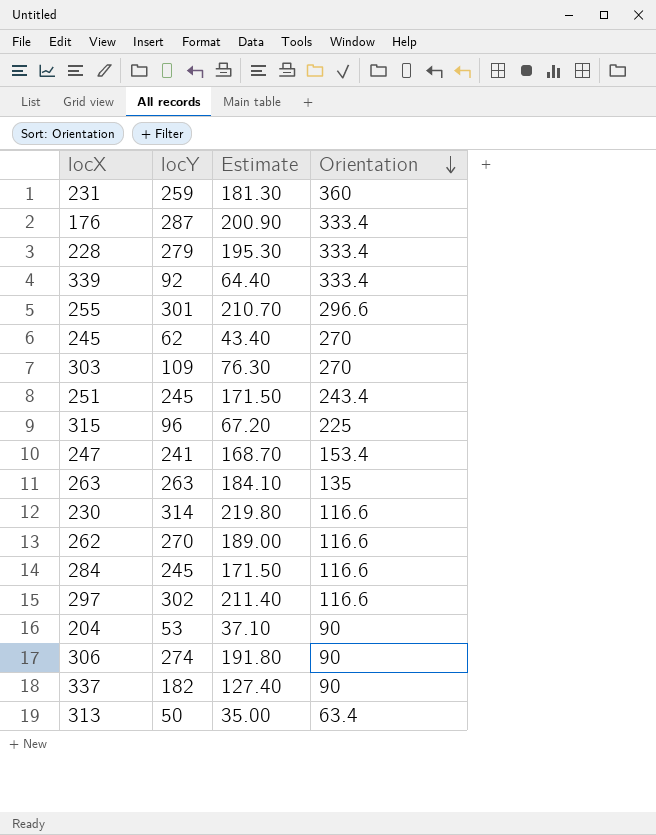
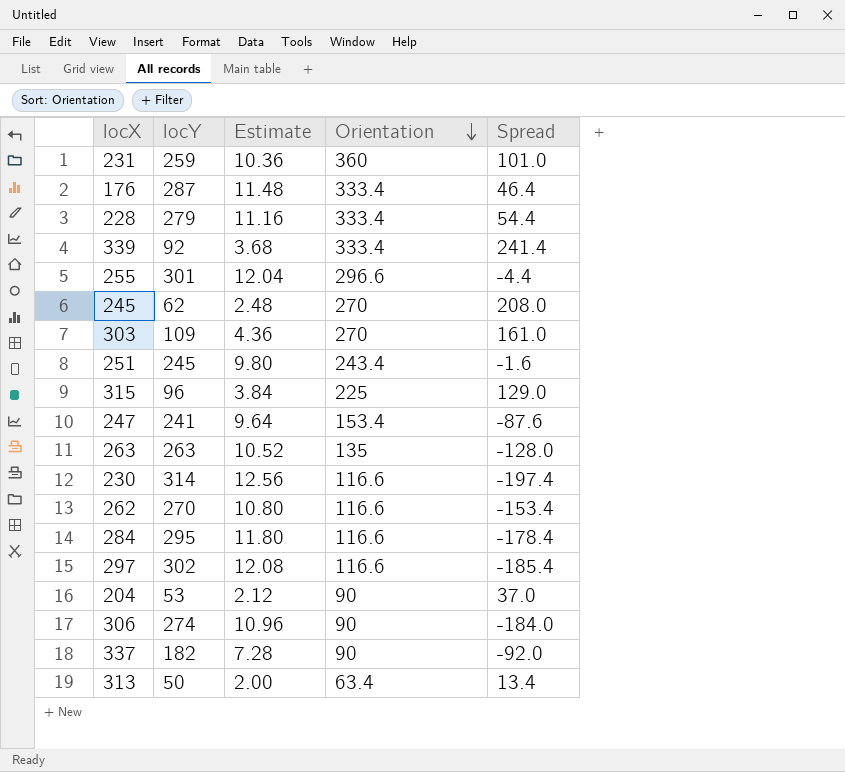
column Estimate | formula: [locY] * 0.7 -> [locY] * 0.04
column Spread | formula: none -> [Orientation] - [locY]
284 | locY: 245 -> 295

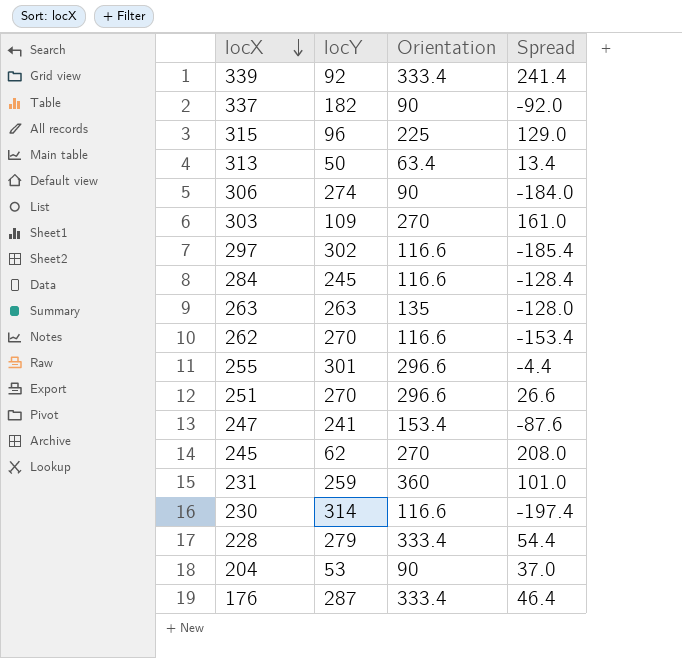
row order: Orientation descending -> locX descending
column Estimate | formula: [locY] * 0.04 -> none
284 | locY: 295 -> 245
284 | Spread: -178.4 -> -128.4
251 | locY: 245 -> 270
251 | Orientation: 243.4 -> 296.6
251 | Spread: -1.6 -> 26.6

